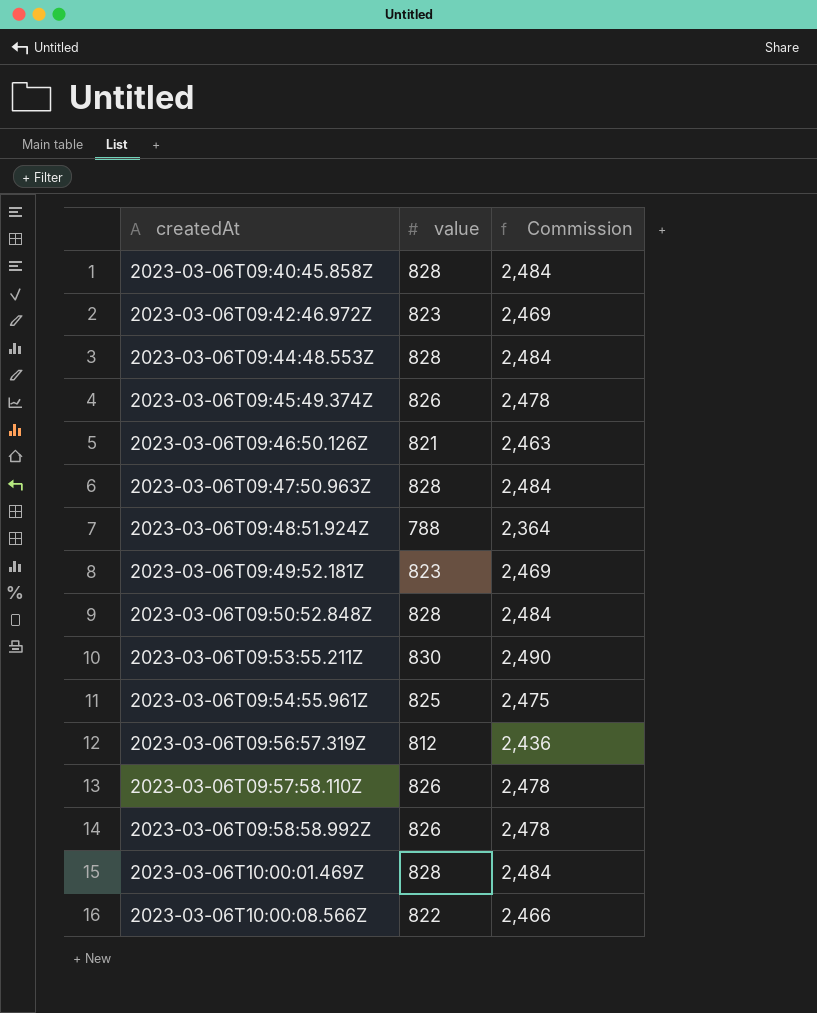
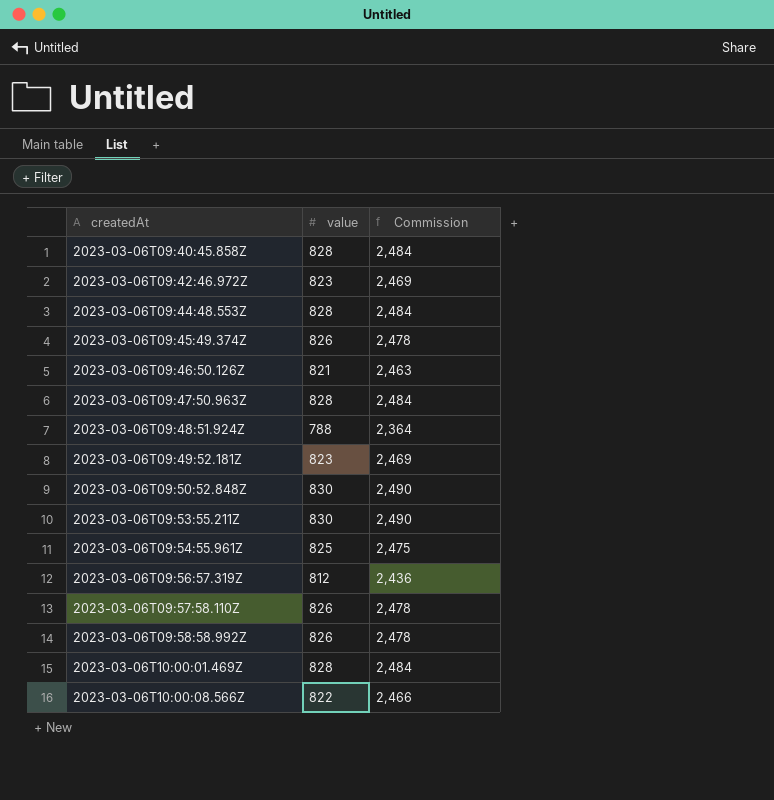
2023-03-06T09:50:52.848Z | value: 828 -> 830
2023-03-06T09:50:52.848Z | Commission: 2,484 -> 2,490

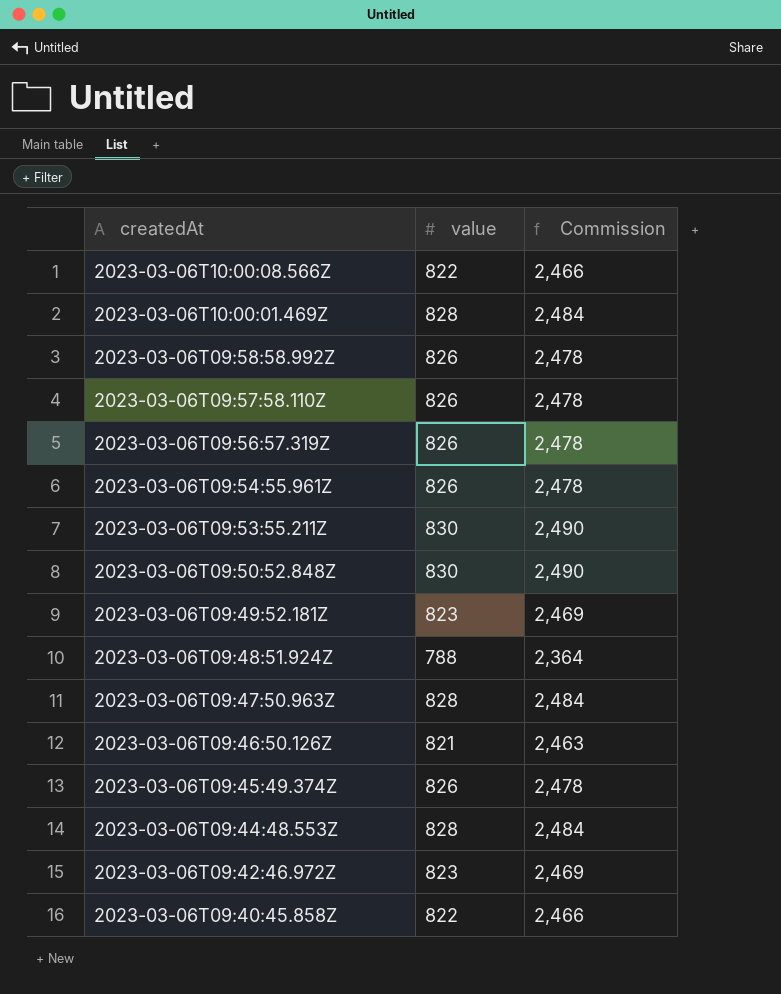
row order: createdAt ascending -> createdAt descending
2023-03-06T09:56:57.319Z | value: 812 -> 826
2023-03-06T09:56:57.319Z | Commission: 2,436 -> 2,478
2023-03-06T09:54:55.961Z | value: 825 -> 826
2023-03-06T09:54:55.961Z | Commission: 2,475 -> 2,478
2023-03-06T09:40:45.858Z | value: 828 -> 822
2023-03-06T09:40:45.858Z | Commission: 2,484 -> 2,466

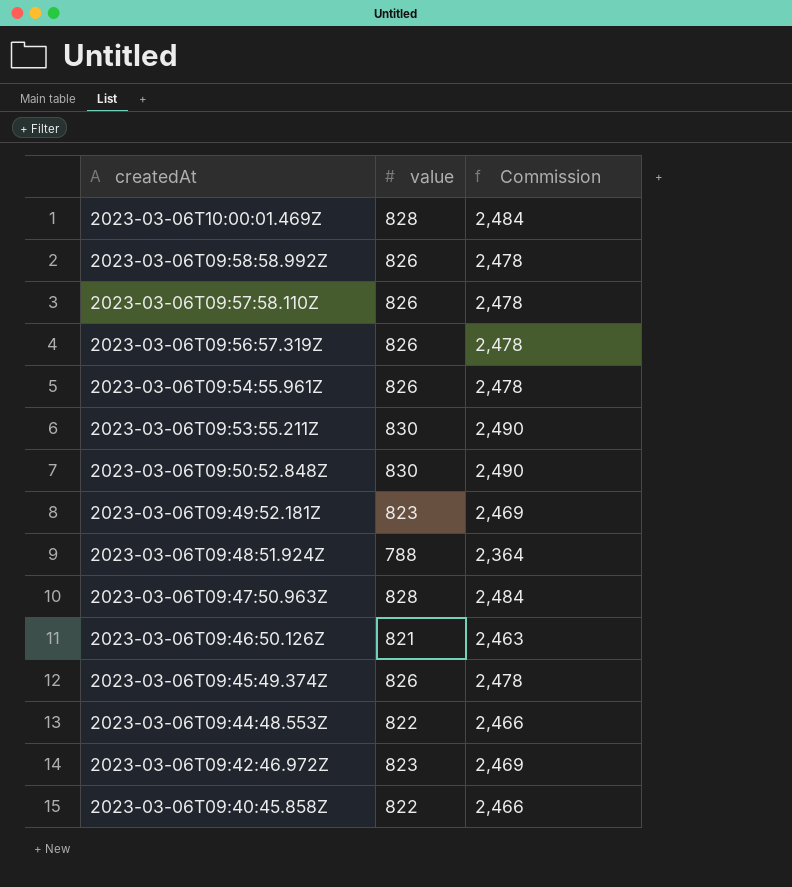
row 2023-03-06T10:00:08.566Z: 822 | 2,466 -> none
2023-03-06T09:44:48.553Z | value: 828 -> 822
2023-03-06T09:44:48.553Z | Commission: 2,484 -> 2,466

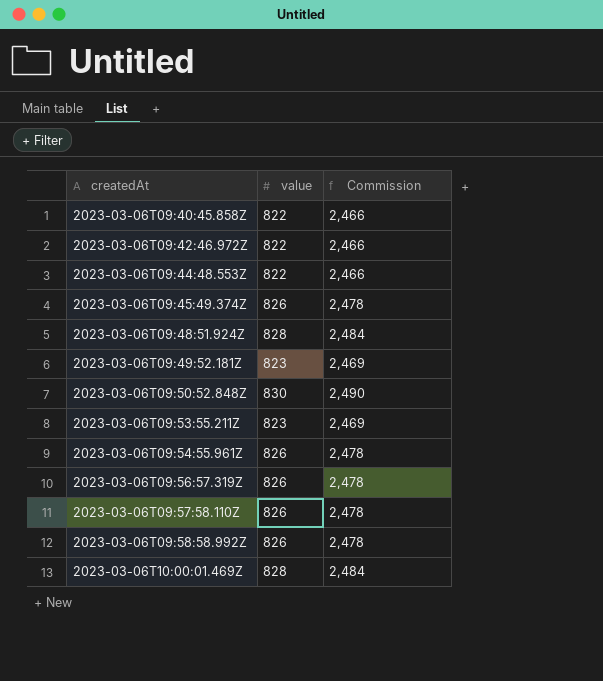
row order: createdAt descending -> createdAt ascending
row 2023-03-06T09:47:50.963Z: 828 | 2,484 -> none
row 2023-03-06T09:46:50.126Z: 821 | 2,463 -> none
2023-03-06T09:42:46.972Z | value: 823 -> 822
2023-03-06T09:42:46.972Z | Commission: 2,469 -> 2,466
2023-03-06T09:48:51.924Z | value: 788 -> 828
2023-03-06T09:48:51.924Z | Commission: 2,364 -> 2,484
2023-03-06T09:53:55.211Z | value: 830 -> 823
2023-03-06T09:53:55.211Z | Commission: 2,490 -> 2,469

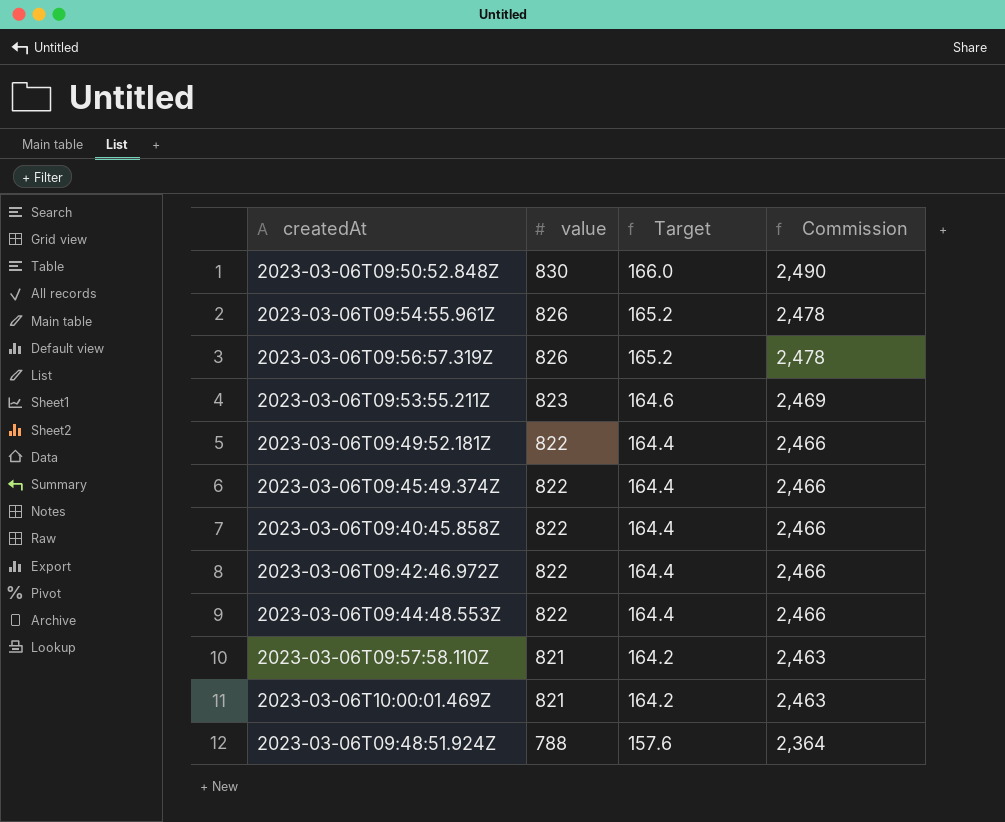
row order: createdAt ascending -> value descending
column Target | formula: none -> [value] * 0.2
row 2023-03-06T09:58:58.992Z: 826 | 2,478 -> none
2023-03-06T09:49:52.181Z | value: 823 -> 822
2023-03-06T09:49:52.181Z | Commission: 2,469 -> 2,466
2023-03-06T09:45:49.374Z | value: 826 -> 822
2023-03-06T09:45:49.374Z | Commission: 2,478 -> 2,466
2023-03-06T09:57:58.110Z | value: 826 -> 821
2023-03-06T09:57:58.110Z | Commission: 2,478 -> 2,463
2023-03-06T10:00:01.469Z | value: 828 -> 821
2023-03-06T10:00:01.469Z | Commission: 2,484 -> 2,463
2023-03-06T09:48:51.924Z | value: 828 -> 788
2023-03-06T09:48:51.924Z | Commission: 2,484 -> 2,364

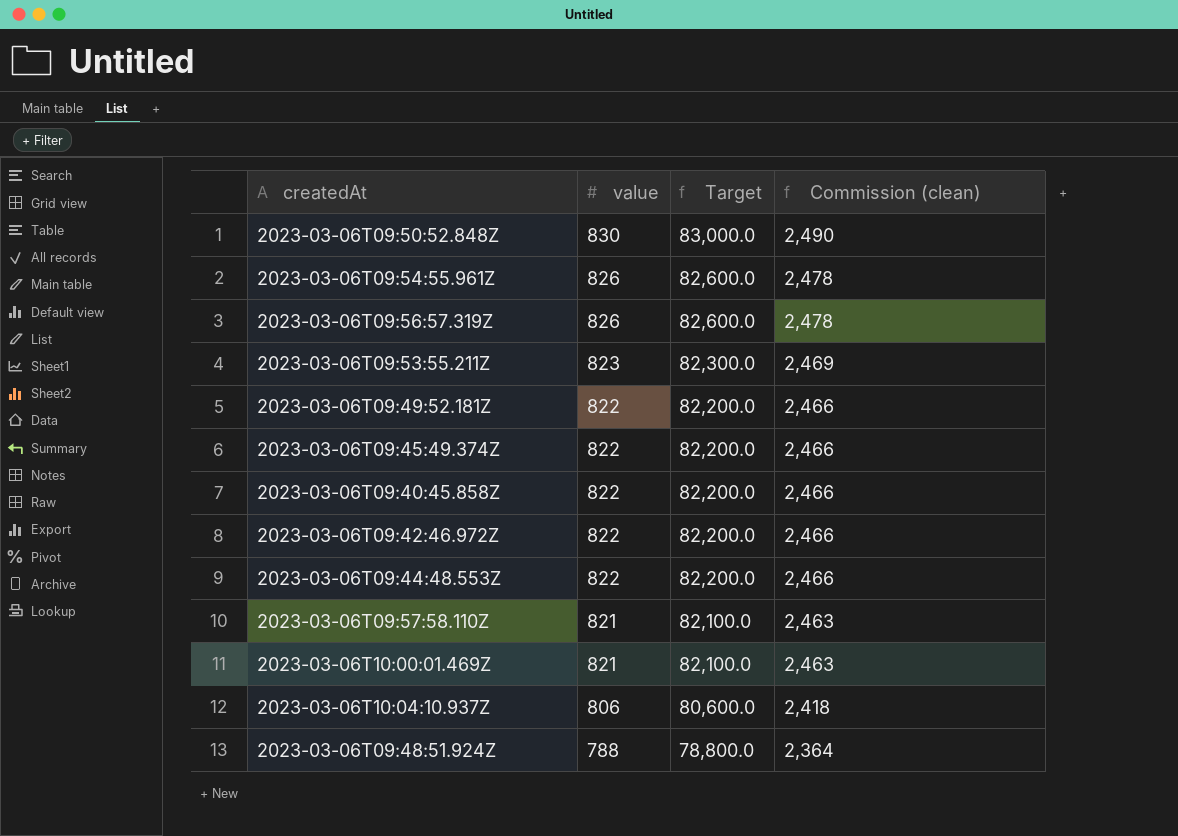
column Target | formula: [value] * 0.2 -> [value] * 100
column name: Commission -> Commission (clean)
row 2023-03-06T10:04:10.937Z: none -> 806 | 80,600.0 | 2,418

